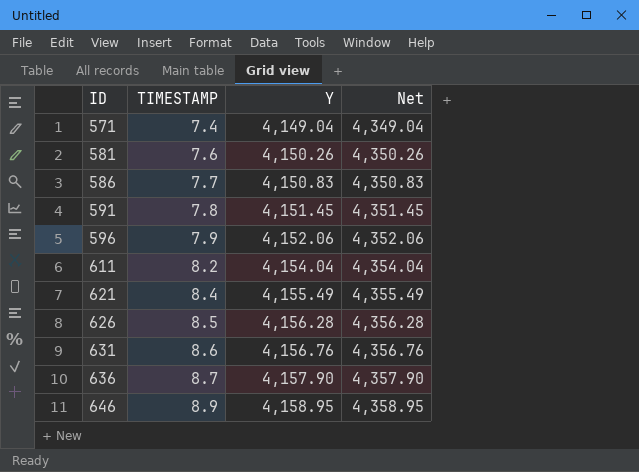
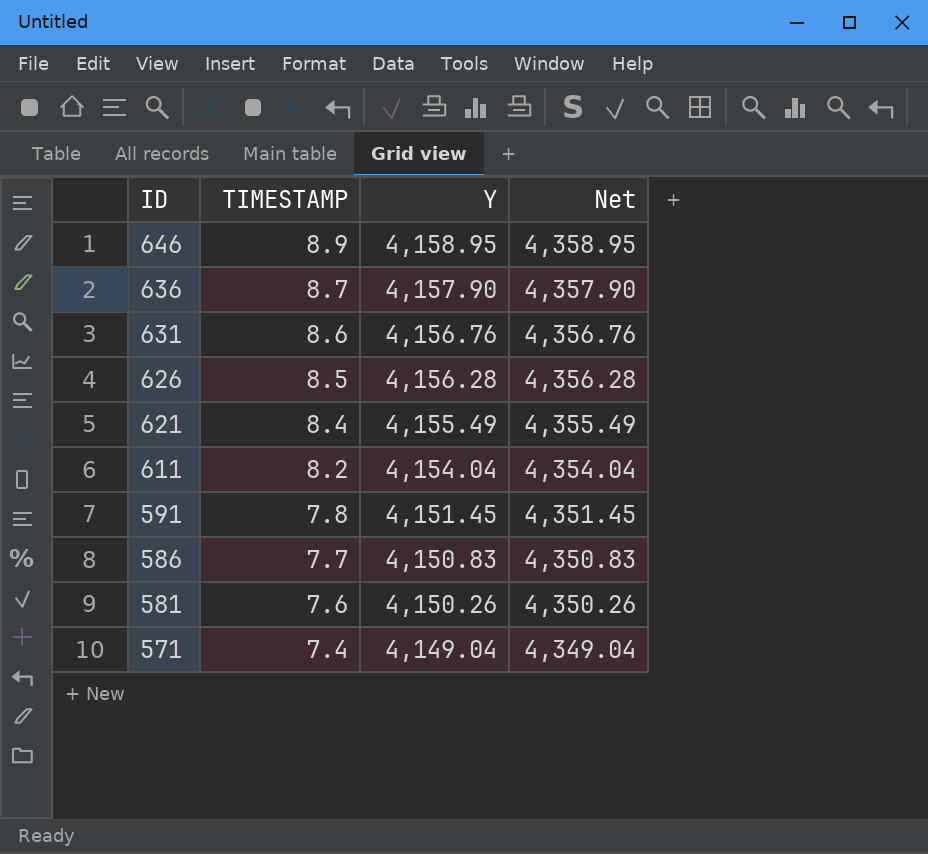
row order: ID ascending -> ID descending
row 596: 7.9 | 4,152.06 | 4,352.06 -> none

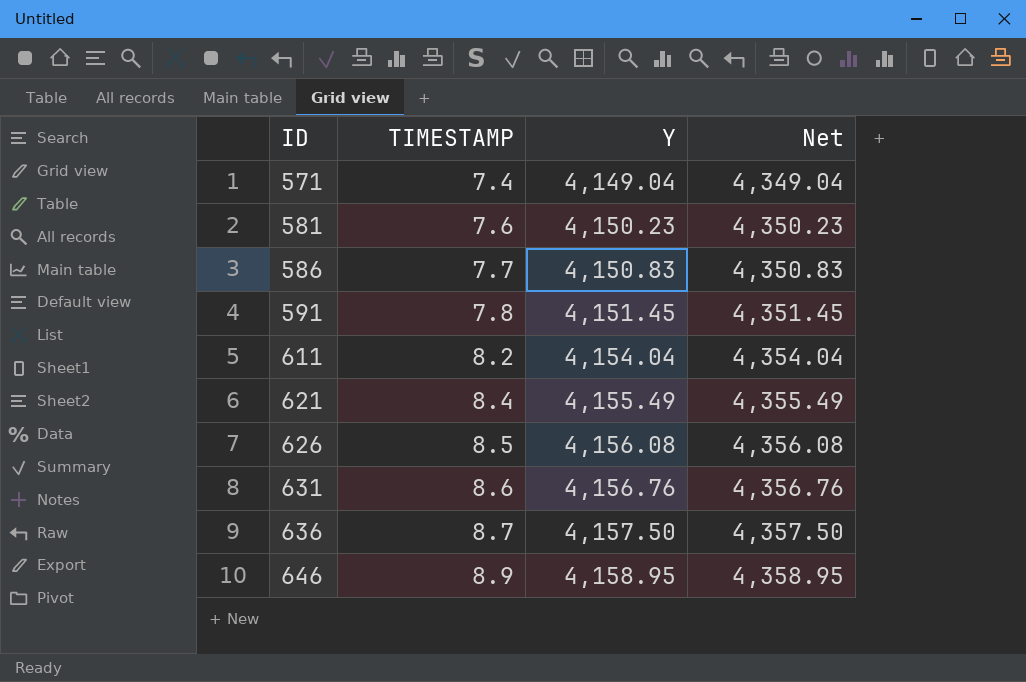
row order: ID descending -> ID ascending
581 | Y: 4,150.26 -> 4,150.23
581 | Net: 4,350.26 -> 4,350.23
626 | Y: 4,156.28 -> 4,156.08
626 | Net: 4,356.28 -> 4,356.08
636 | Y: 4,157.90 -> 4,157.50
636 | Net: 4,357.90 -> 4,357.50

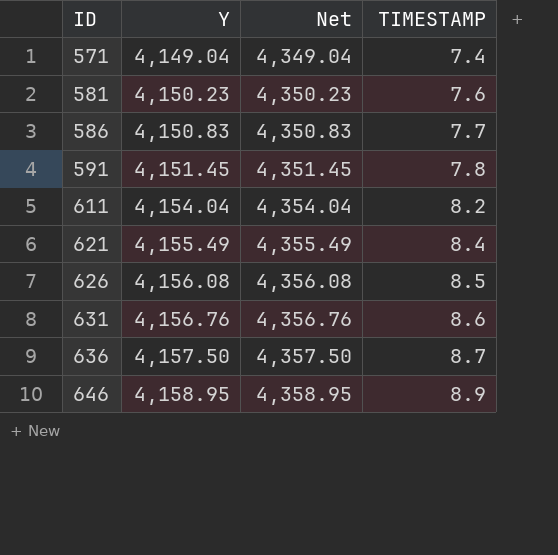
column TIMESTAMP | position: 2 -> 4

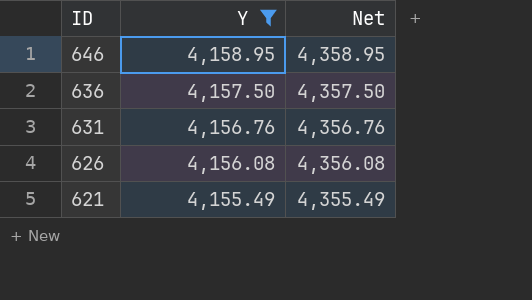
filter: none -> Y >= 4,155.49
row order: ID ascending -> ID descending
column TIMESTAMP | position: 4 -> none

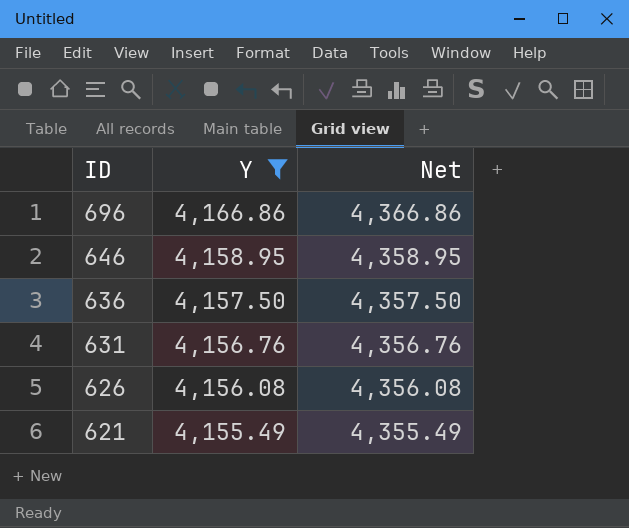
row 696: none -> 4,166.86 | 4,366.86

